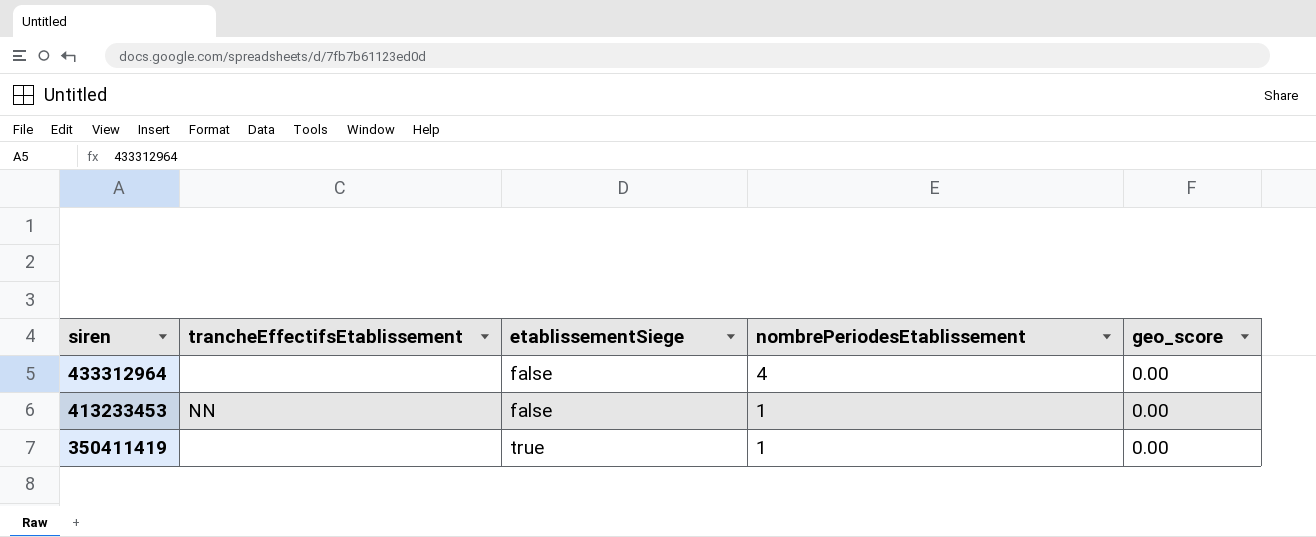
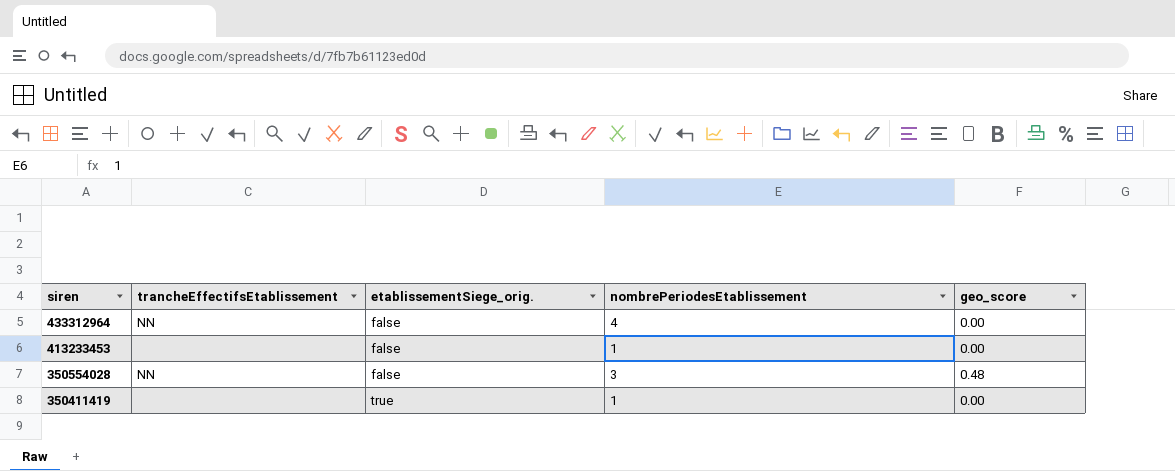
column name: etablissementSiege -> etablissementSiege_orig.
433312964 | trancheEffectifsEtablissement: none -> NN
413233453 | trancheEffectifsEtablissement: NN -> none
row 350554028: none -> NN | false | 3 | 0.48

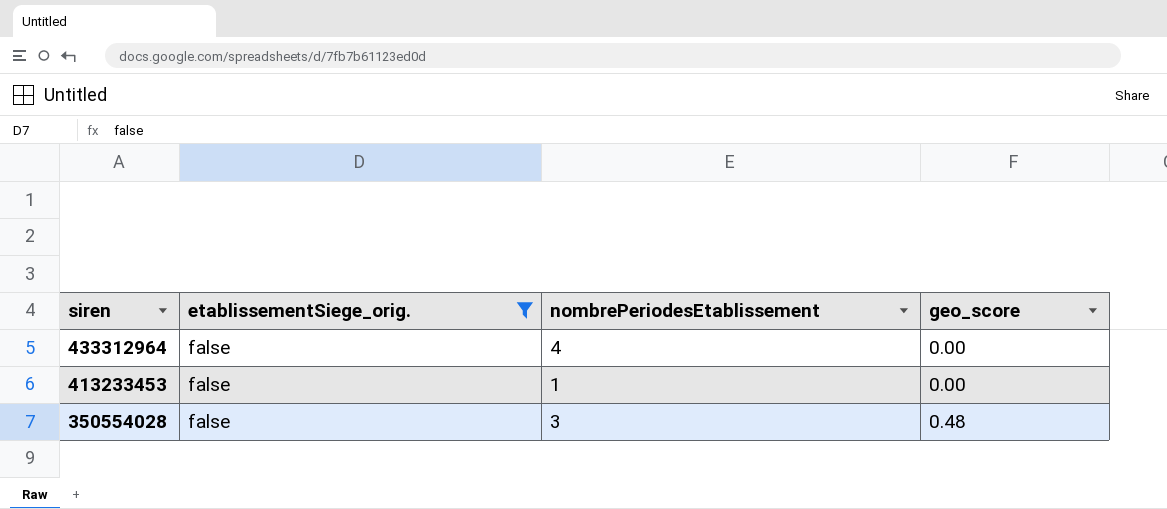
filter: none -> etablissementSiege_orig. = false
column trancheEffectifsEtablissement | position: 2 -> none

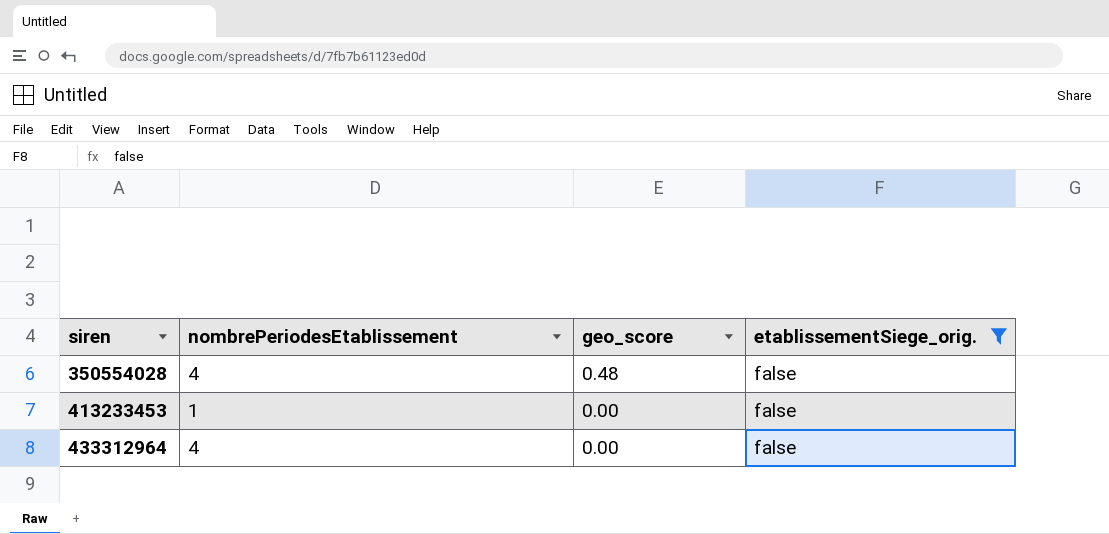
row order: siren descending -> siren ascending
column etablissementSiege_orig. | position: 2 -> 4
350554028 | nombrePeriodesEtablissement: 3 -> 4

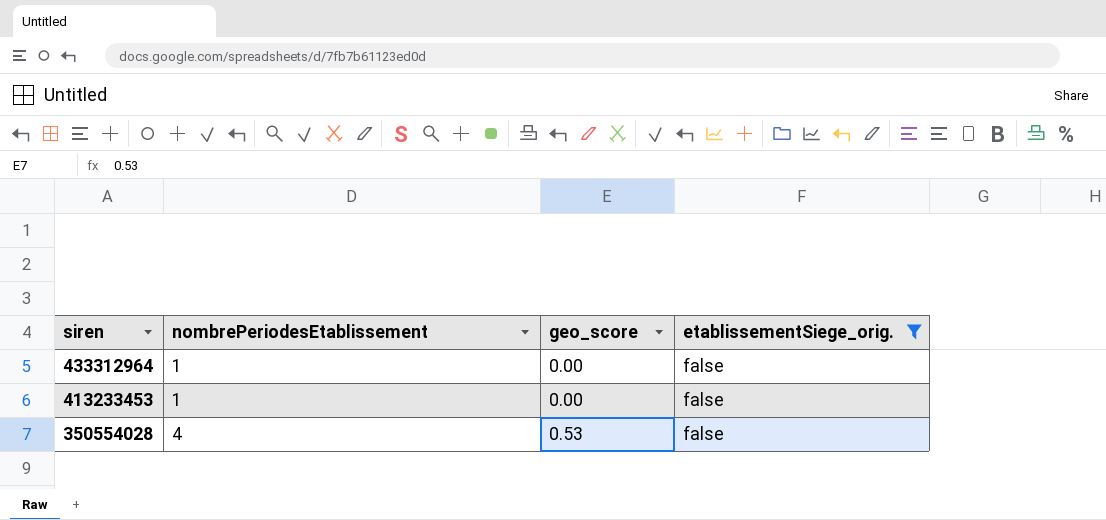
row order: siren ascending -> siren descending
433312964 | nombrePeriodesEtablissement: 4 -> 1
350554028 | geo_score: 0.48 -> 0.53

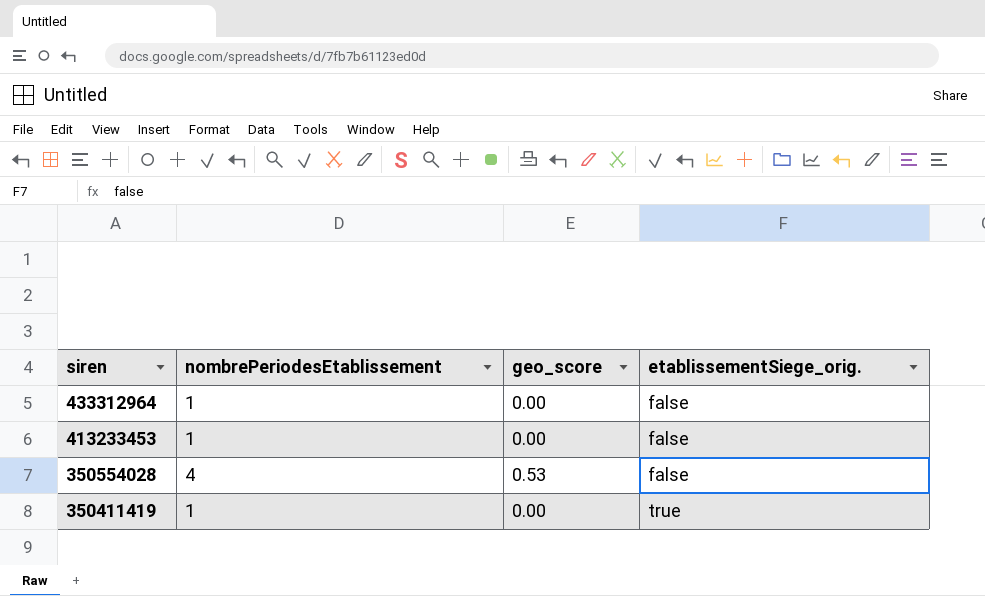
filter: etablissementSiege_orig. = false -> none

